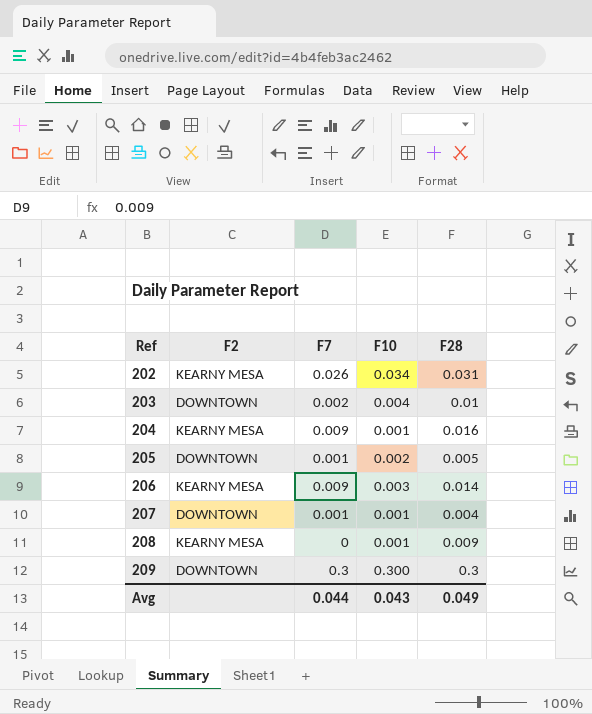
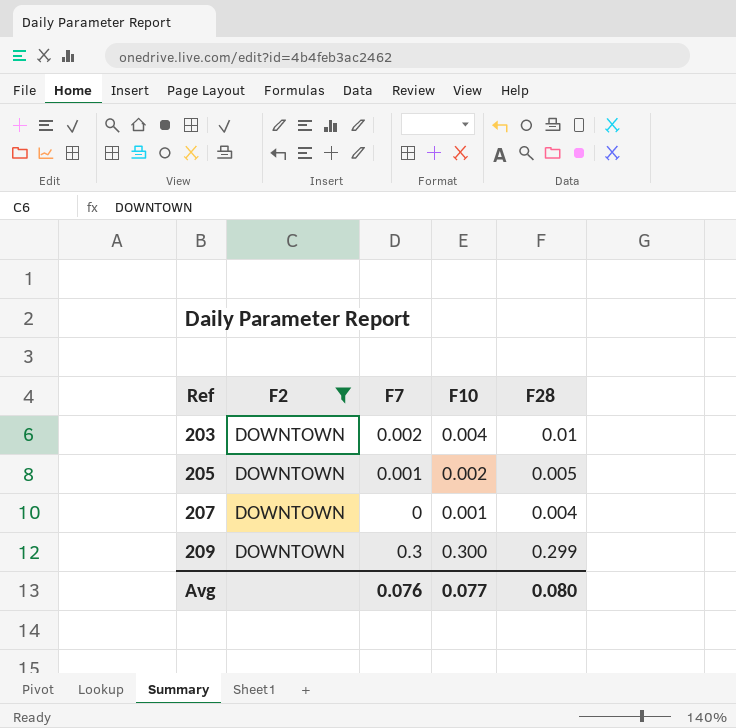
filter: none -> F2 = DOWNTOWN
207 | F7: 0.001 -> 0
209 | F28: 0.3 -> 0.299
Avg | F7: 0.044 -> 0.076
Avg | F10: 0.043 -> 0.077
Avg | F28: 0.049 -> 0.080

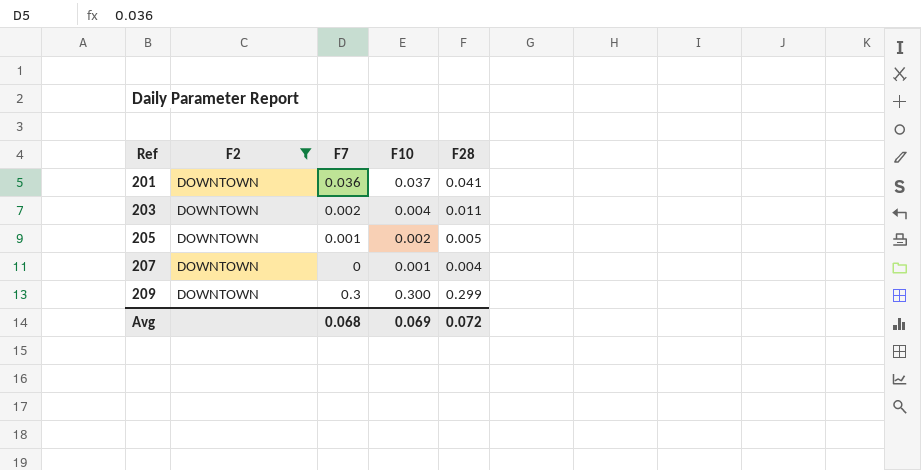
row 201: none -> DOWNTOWN | 0.036 | 0.037 | 0.041
203 | F28: 0.01 -> 0.011
Avg | F7: 0.076 -> 0.068
Avg | F10: 0.077 -> 0.069
Avg | F28: 0.080 -> 0.072

